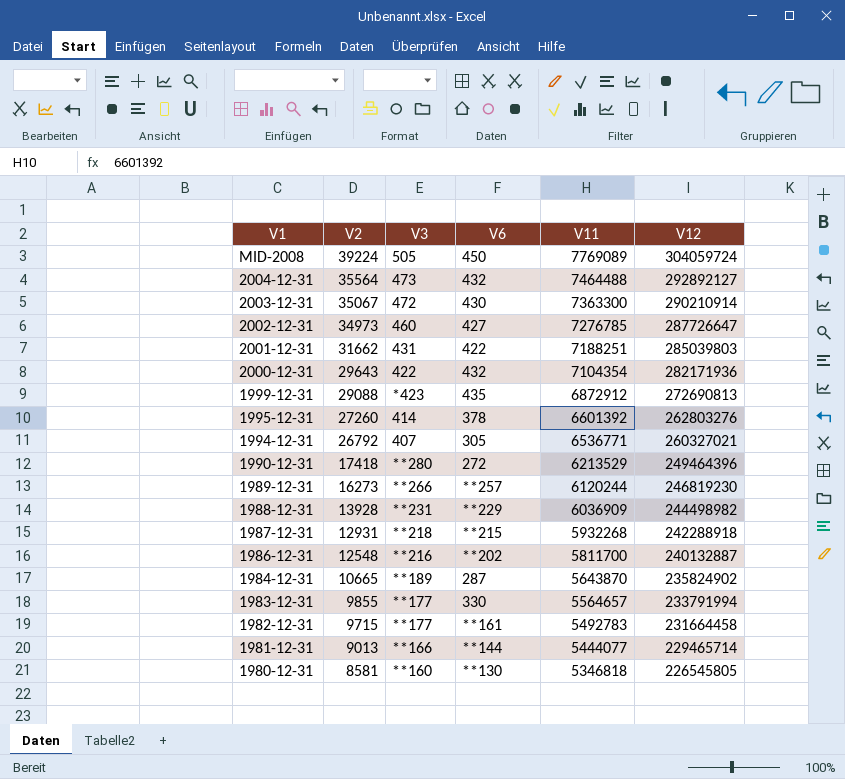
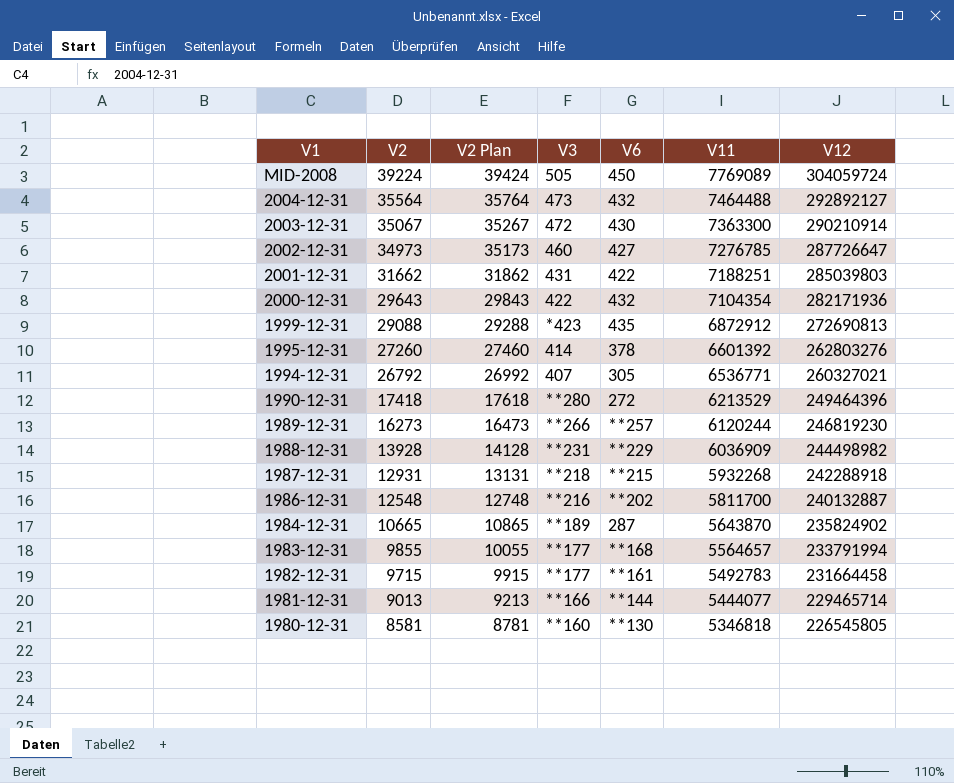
column V2 Plan | formula: none -> [V2] + 200
1983-12-31 | V6: 330 -> **168

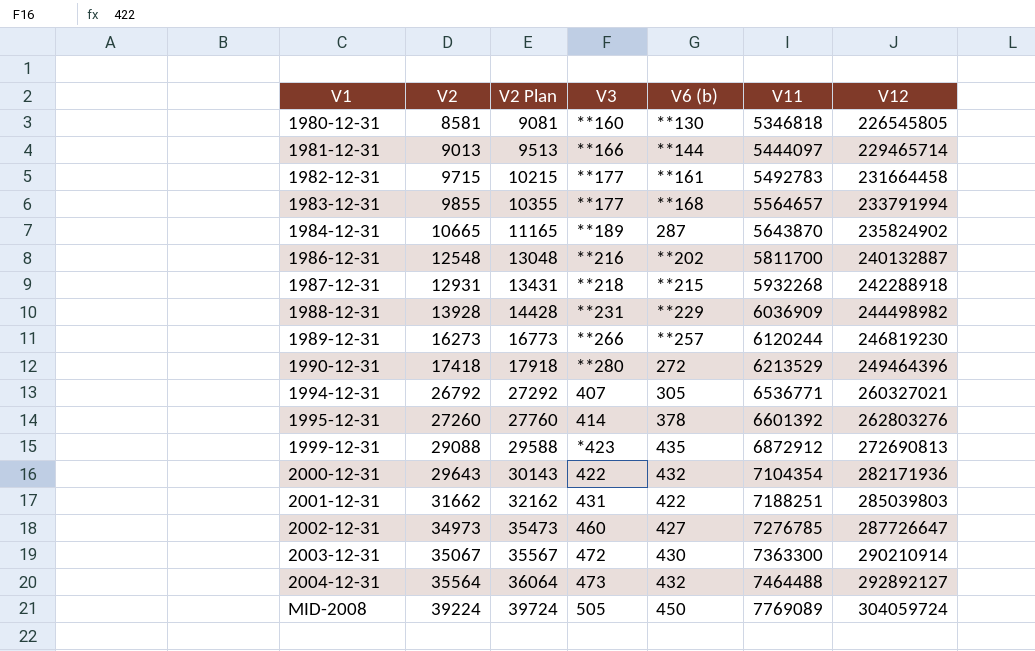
row order: V1 descending -> V1 ascending
column V2 Plan | formula: [V2] + 200 -> [V2] + 500
column name: V6 -> V6 (b)
1981-12-31 | V11: 5444077 -> 5444097

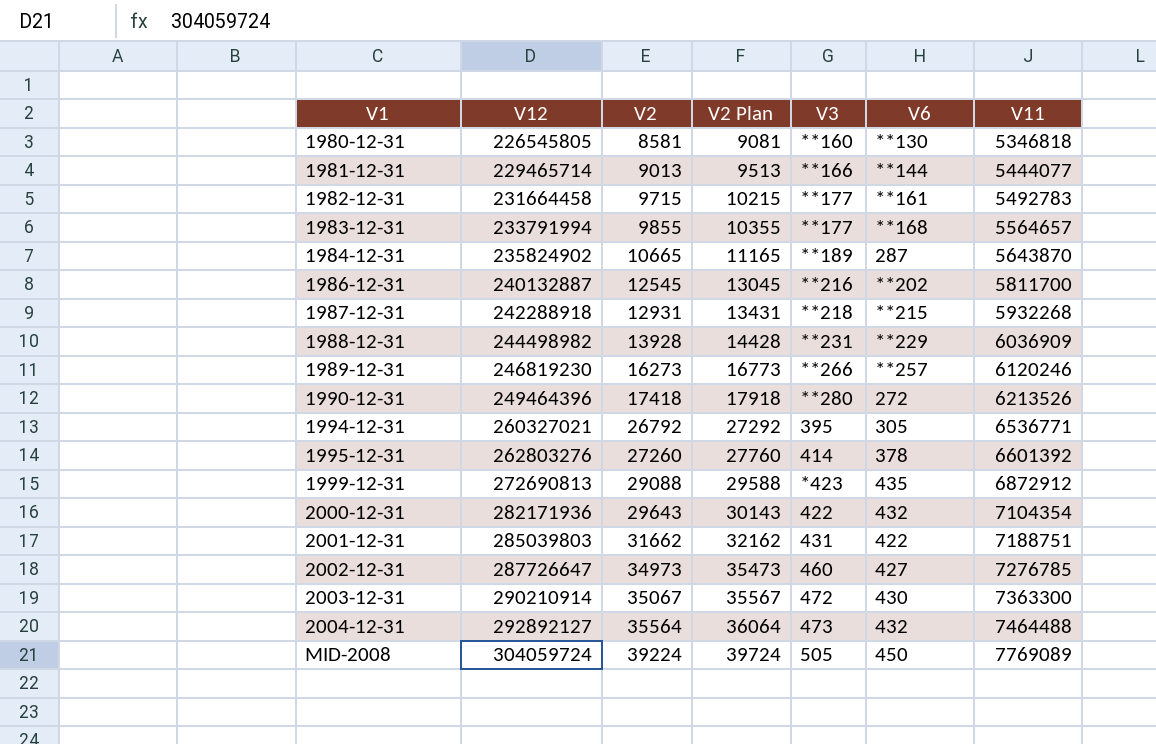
column V12 | position: 7 -> 2
column name: V6 (b) -> V6
1981-12-31 | V11: 5444097 -> 5444077
1986-12-31 | V2: 12548 -> 12545
1986-12-31 | V2 Plan: 13048 -> 13045
1989-12-31 | V11: 6120244 -> 6120246
1990-12-31 | V11: 6213529 -> 6213526
1994-12-31 | V3: 407 -> 395
2001-12-31 | V11: 7188251 -> 7188751

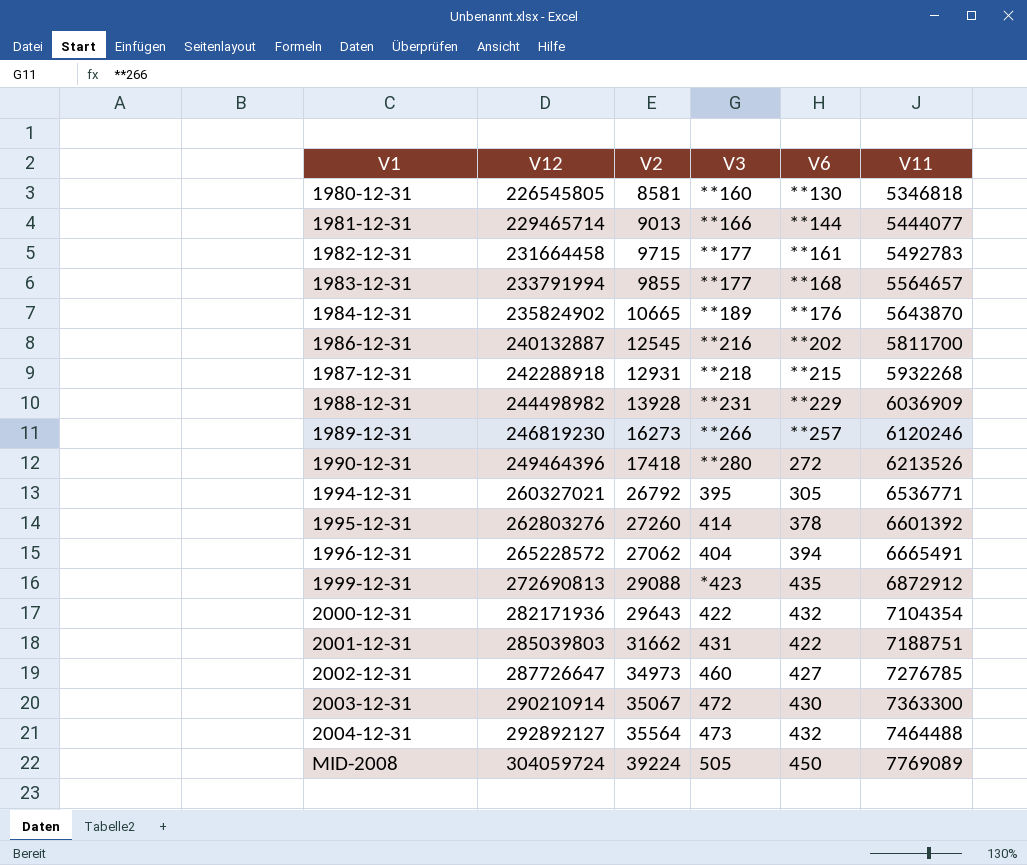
column V2 Plan | formula: [V2] + 500 -> none
1984-12-31 | V6: 287 -> **176
row 1996-12-31: none -> 265228572 | 27062 | 404 | 394 | 6665491

